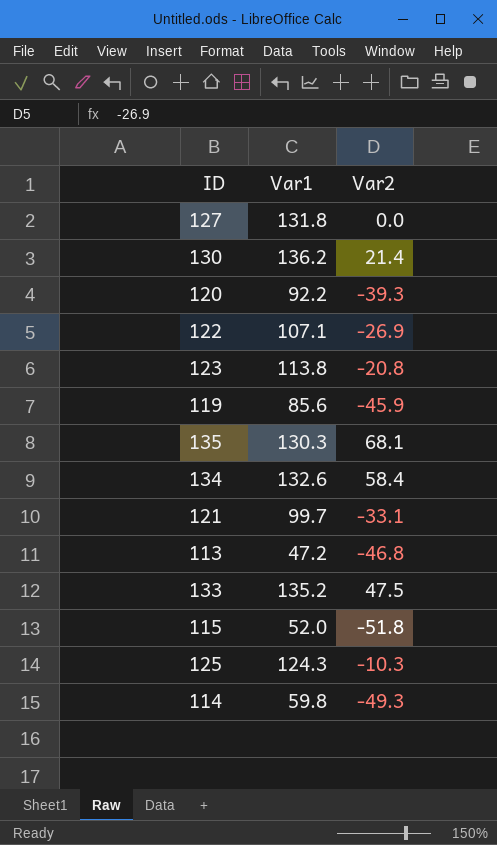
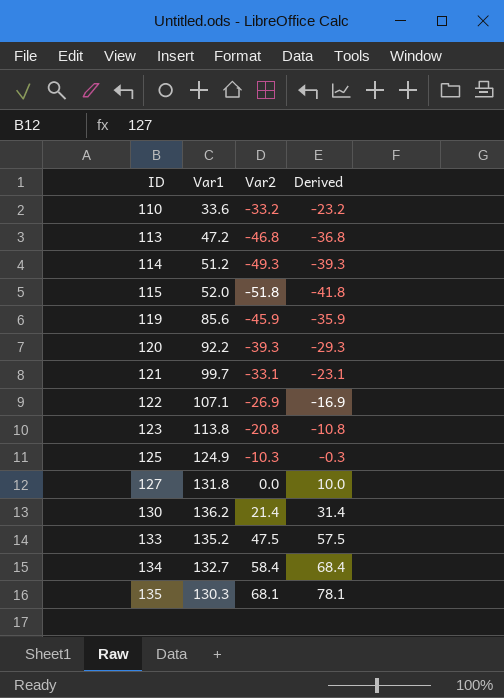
row order: none -> ID ascending
column Derived | formula: none -> [Var2] + 10
row 110: none -> 33.6 | -33.2 | -23.2
114 | Var1: 59.8 -> 51.2
125 | Var1: 124.3 -> 124.9
134 | Var1: 132.6 -> 132.7

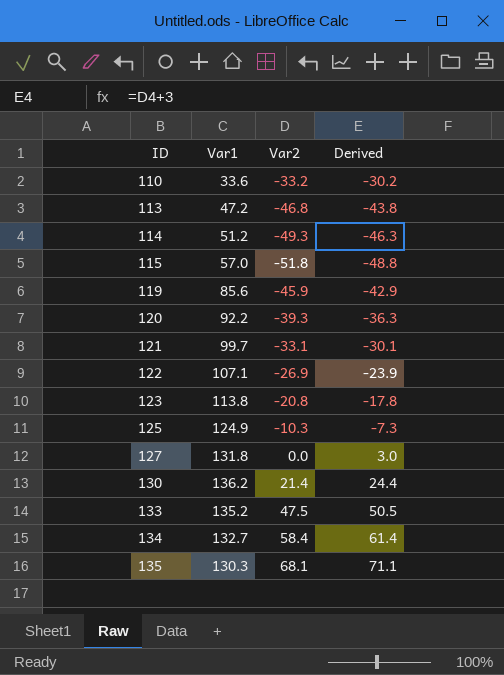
column Derived | formula: [Var2] + 10 -> [Var2] + 3
115 | Var1: 52.0 -> 57.0

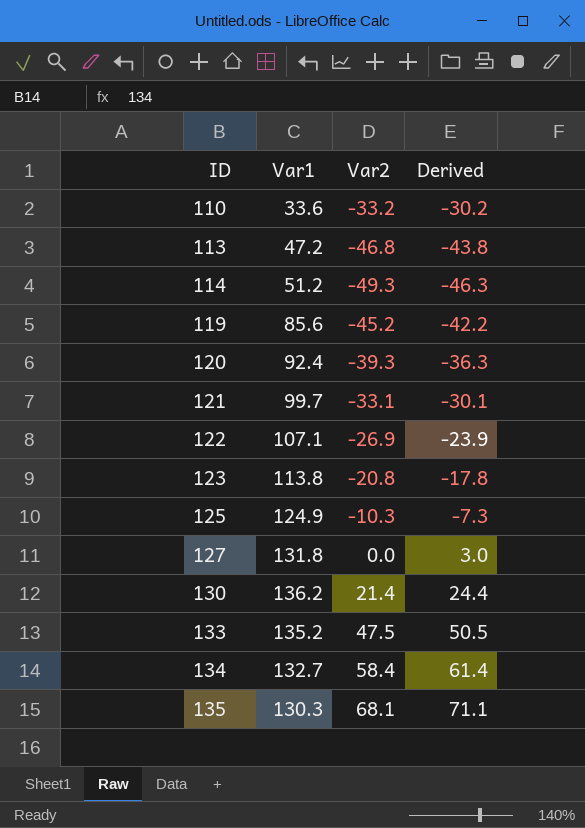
row 115: 57.0 | -51.8 | -48.8 -> none
119 | Var2: -45.9 -> -45.2
119 | Derived: -42.9 -> -42.2
120 | Var1: 92.2 -> 92.4

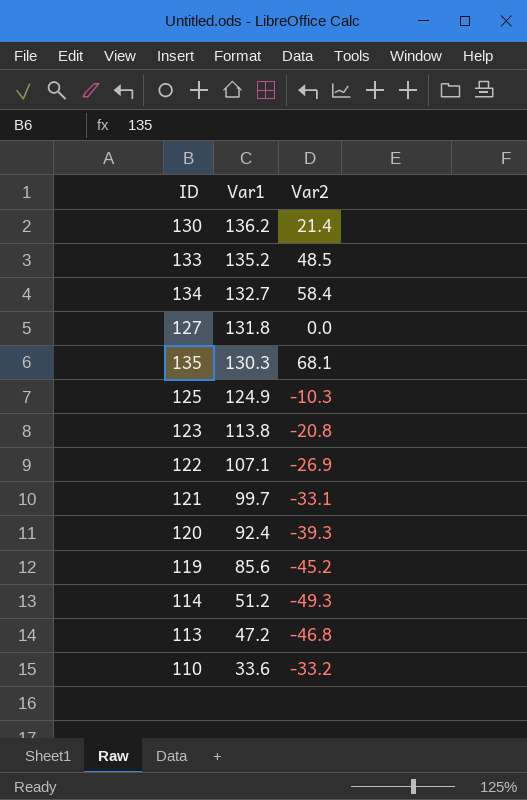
row order: ID ascending -> Var1 descending
column Derived | formula: [Var2] + 3 -> none
133 | Var2: 47.5 -> 48.5

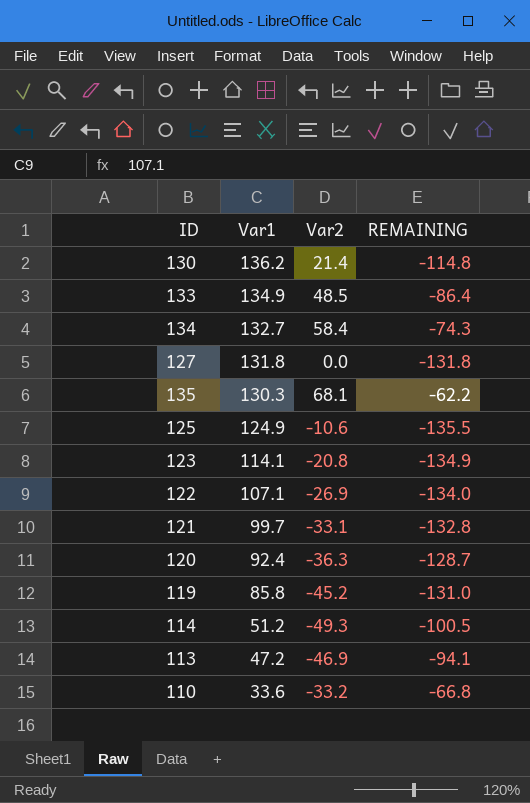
column REMAINING | formula: none -> [Var2] - [Var1]
133 | Var1: 135.2 -> 134.9
125 | Var2: -10.3 -> -10.6
123 | Var1: 113.8 -> 114.1
120 | Var2: -39.3 -> -36.3
119 | Var1: 85.6 -> 85.8
113 | Var2: -46.8 -> -46.9

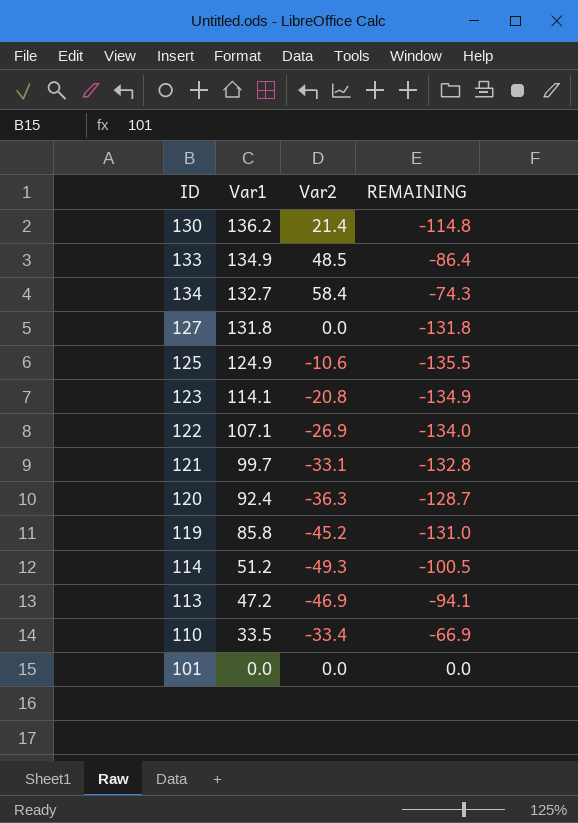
row 135: 130.3 | 68.1 | -62.2 -> none
110 | Var1: 33.6 -> 33.5
110 | Var2: -33.2 -> -33.4
110 | REMAINING: -66.8 -> -66.9
row 101: none -> 0.0 | 0.0 | 0.0

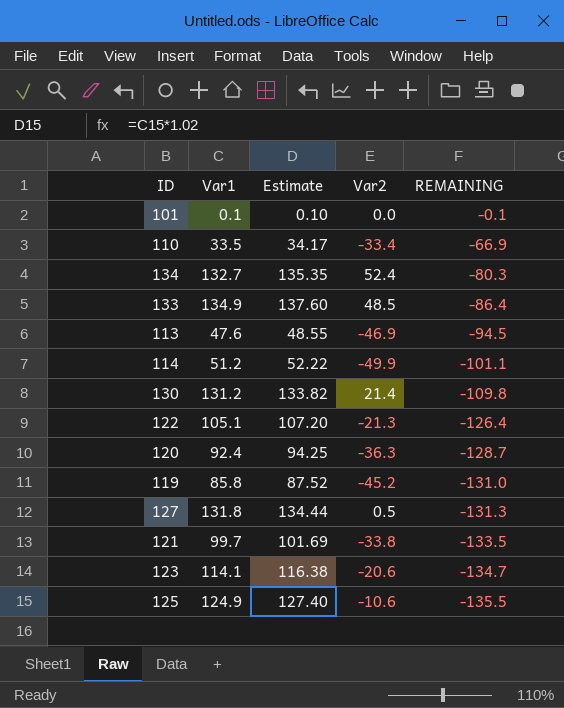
row order: Var1 descending -> REMAINING descending
column Estimate | formula: none -> [Var1] * 1.02
101 | Var1: 0.0 -> 0.1
101 | REMAINING: 0.0 -> -0.1
134 | Var2: 58.4 -> 52.4
134 | REMAINING: -74.3 -> -80.3
113 | Var1: 47.2 -> 47.6
113 | REMAINING: -94.1 -> -94.5
114 | Var2: -49.3 -> -49.9
114 | REMAINING: -100.5 -> -101.1
130 | Var1: 136.2 -> 131.2
130 | REMAINING: -114.8 -> -109.8
122 | Var1: 107.1 -> 105.1
122 | Var2: -26.9 -> -21.3
122 | REMAINING: -134.0 -> -126.4
127 | Var2: 0.0 -> 0.5
127 | REMAINING: -131.8 -> -131.3
121 | Var2: -33.1 -> -33.8
121 | REMAINING: -132.8 -> -133.5
123 | Var2: -20.8 -> -20.6
123 | REMAINING: -134.9 -> -134.7

